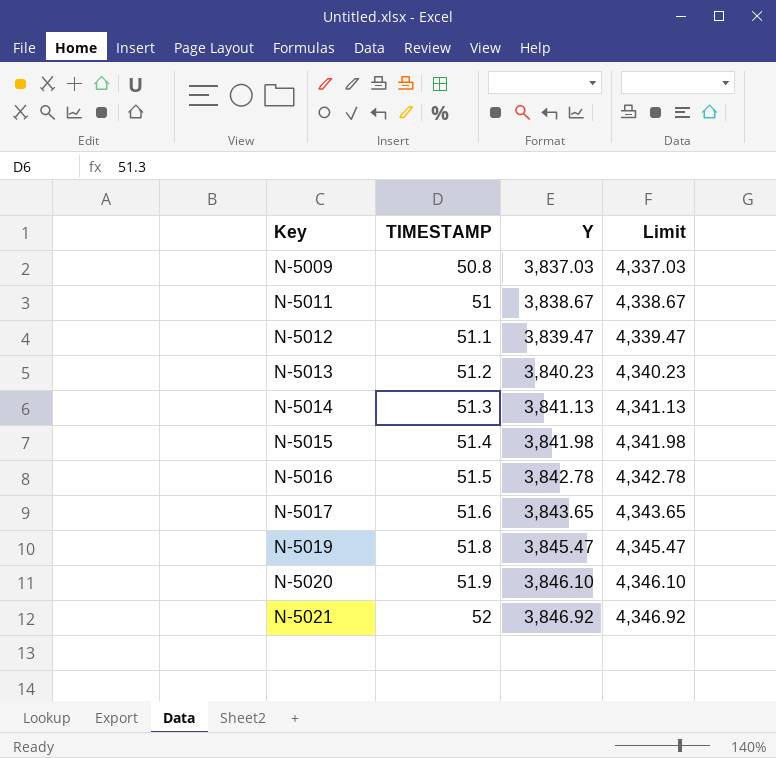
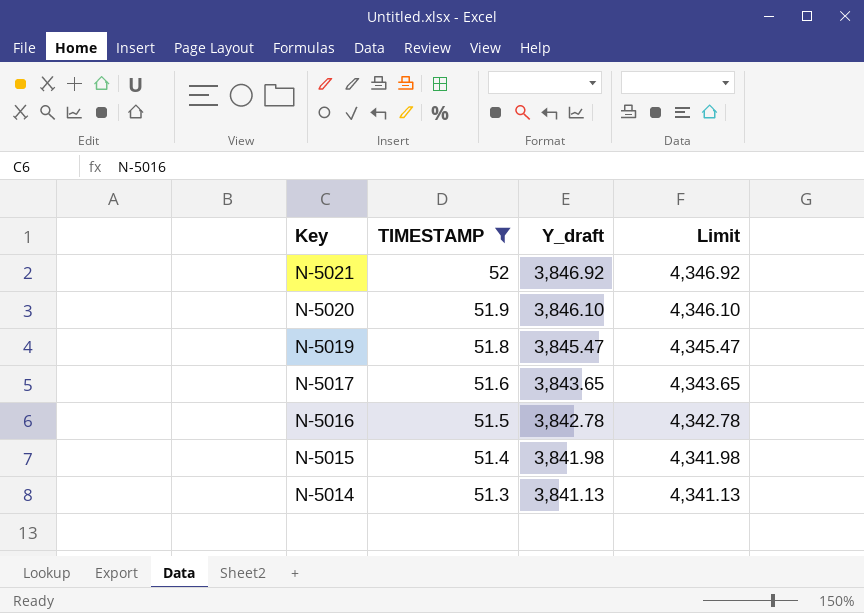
filter: none -> TIMESTAMP >= 51.3
row order: Key ascending -> Key descending
column name: Y -> Y_draft

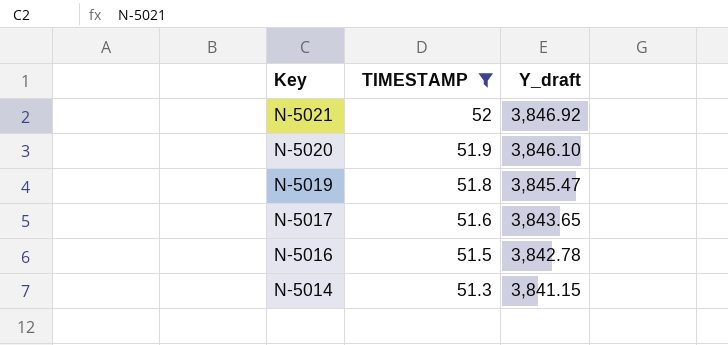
column Limit | formula: [Y_draft] + 500 -> none
row N-5015: 51.4 | 3,841.98 | 4,341.98 -> none
N-5014 | Y_draft: 3,841.13 -> 3,841.15

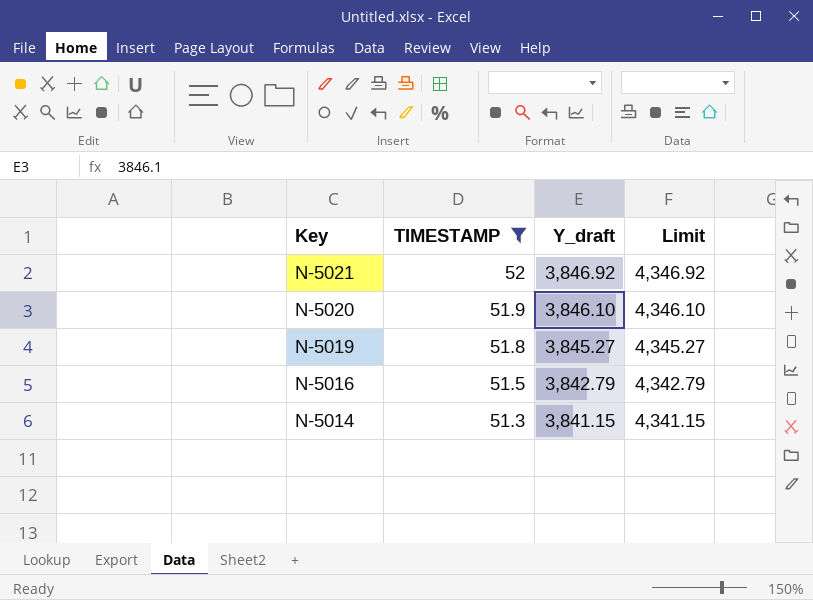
column Limit | formula: none -> [Y_draft] + 500
row N-5017: 51.6 | 3,843.65 -> none
N-5019 | Y_draft: 3,845.47 -> 3,845.27
N-5016 | Y_draft: 3,842.78 -> 3,842.79

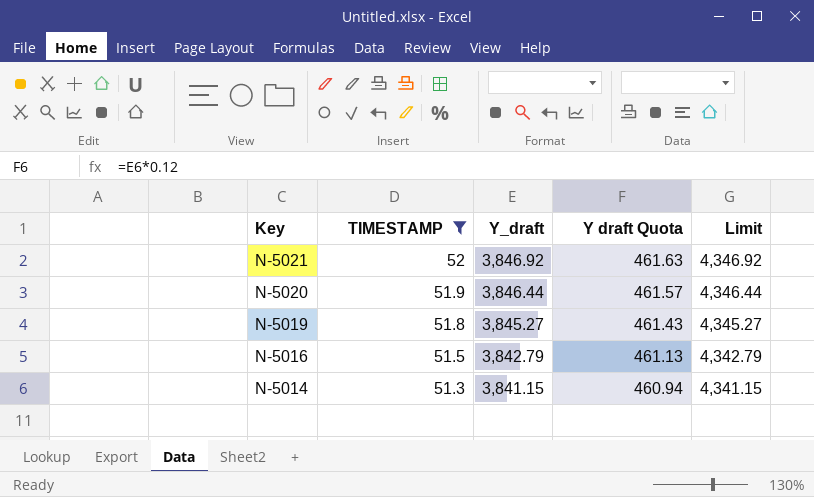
column Y draft Quota | formula: none -> [Y_draft] * 0.12
N-5020 | Y_draft: 3,846.10 -> 3,846.44
N-5020 | Limit: 4,346.10 -> 4,346.44

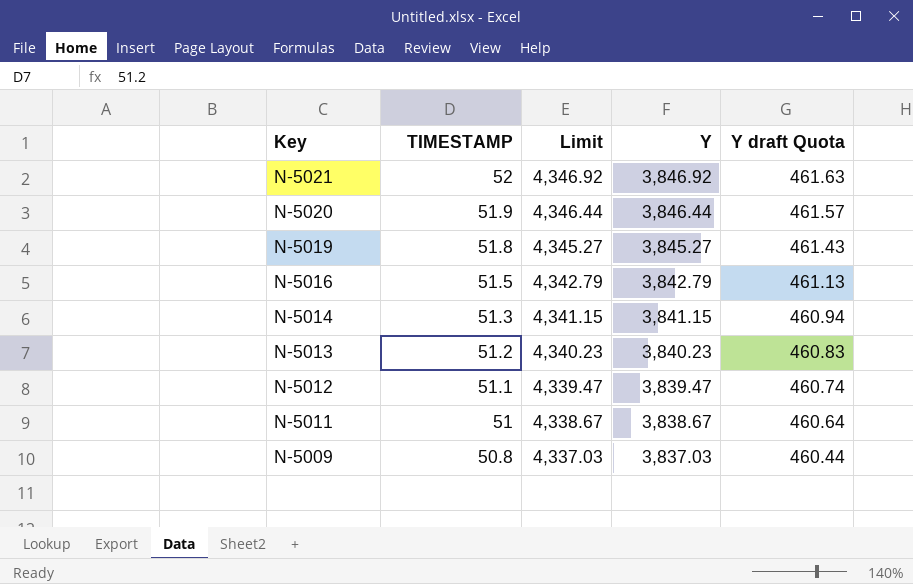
filter: TIMESTAMP >= 51.3 -> none
column Limit | position: 5 -> 3
column name: Y_draft -> Y

